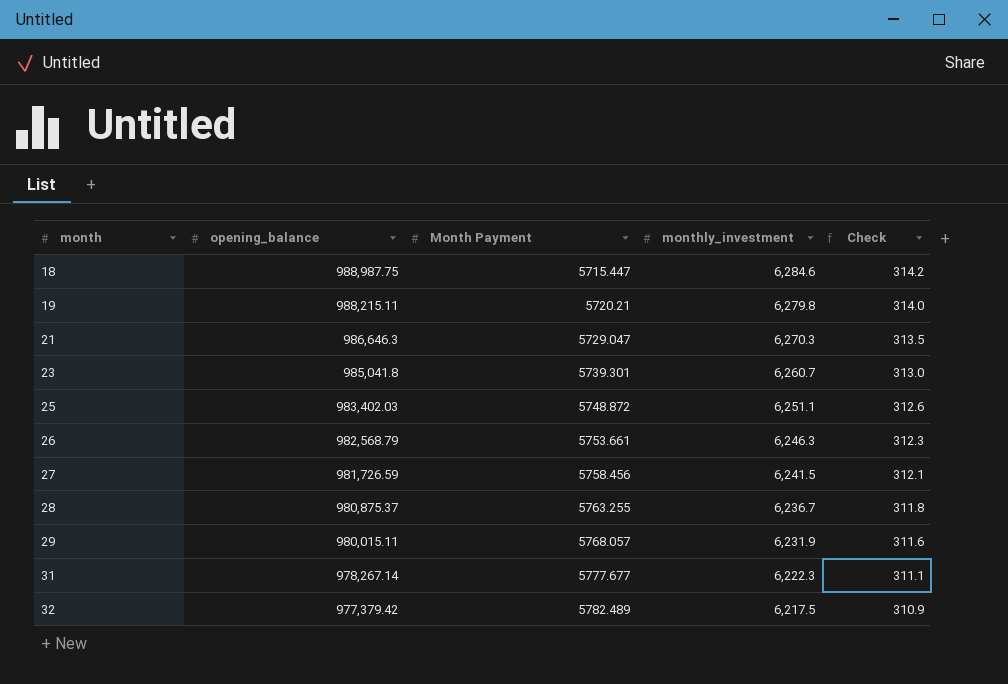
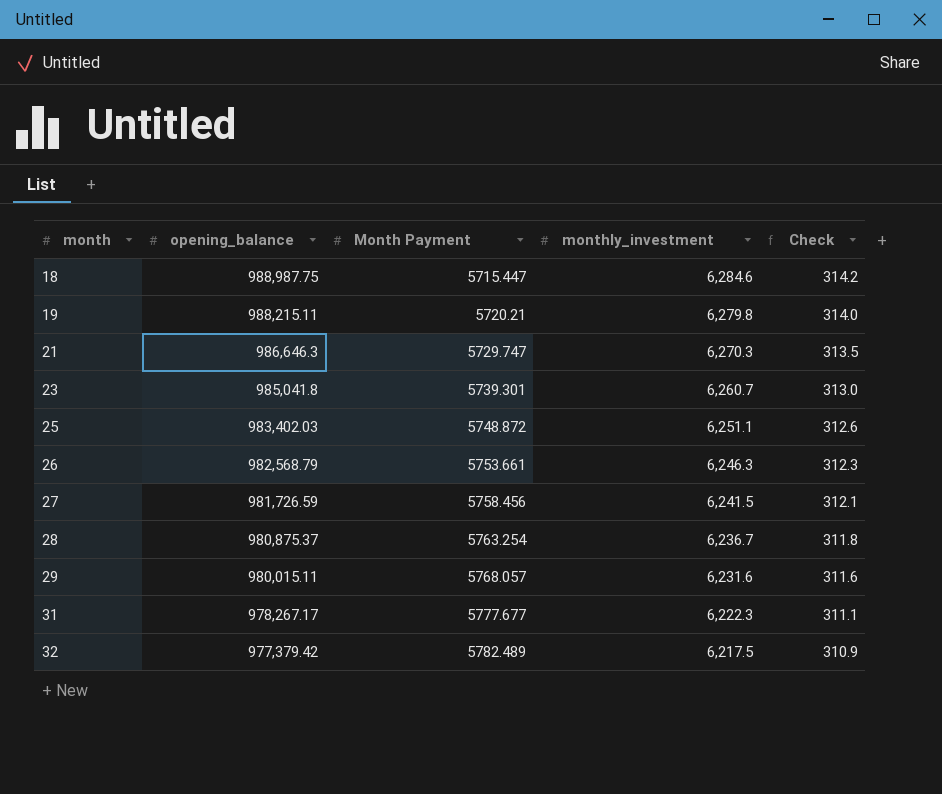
21 | Month Payment: 5729.047 -> 5729.747
28 | Month Payment: 5763.255 -> 5763.254
29 | monthly_investment: 6,231.9 -> 6,231.6
31 | opening_balance: 978,267.14 -> 978,267.17

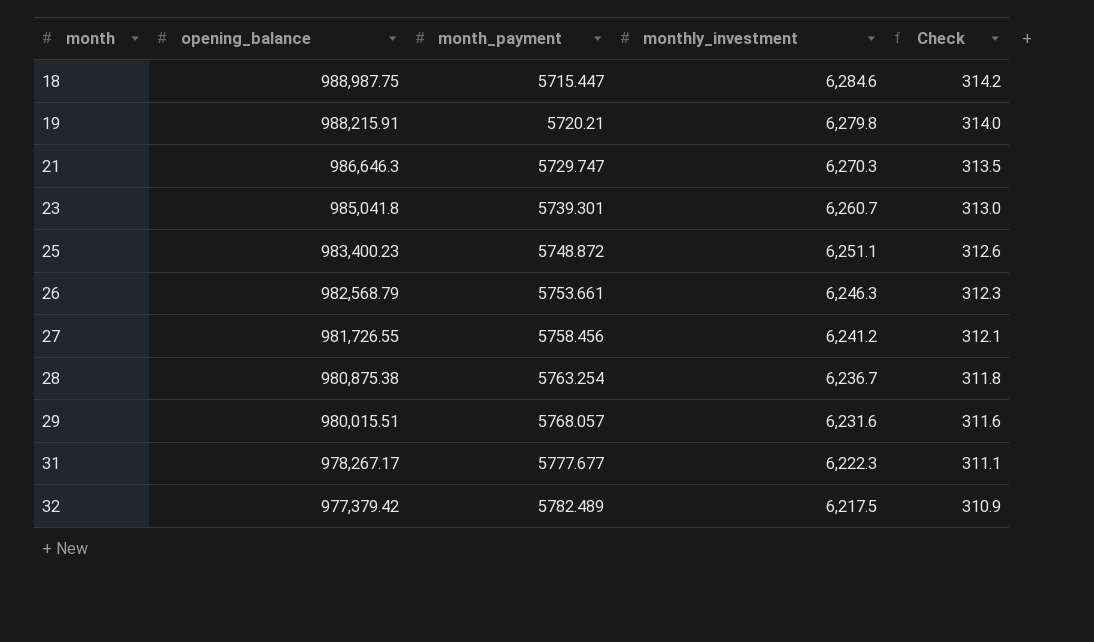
column name: Month Payment -> month_payment
19 | opening_balance: 988,215.11 -> 988,215.91
25 | opening_balance: 983,402.03 -> 983,400.23
27 | opening_balance: 981,726.59 -> 981,726.55
27 | monthly_investment: 6,241.5 -> 6,241.2
28 | opening_balance: 980,875.37 -> 980,875.38
29 | opening_balance: 980,015.11 -> 980,015.51

